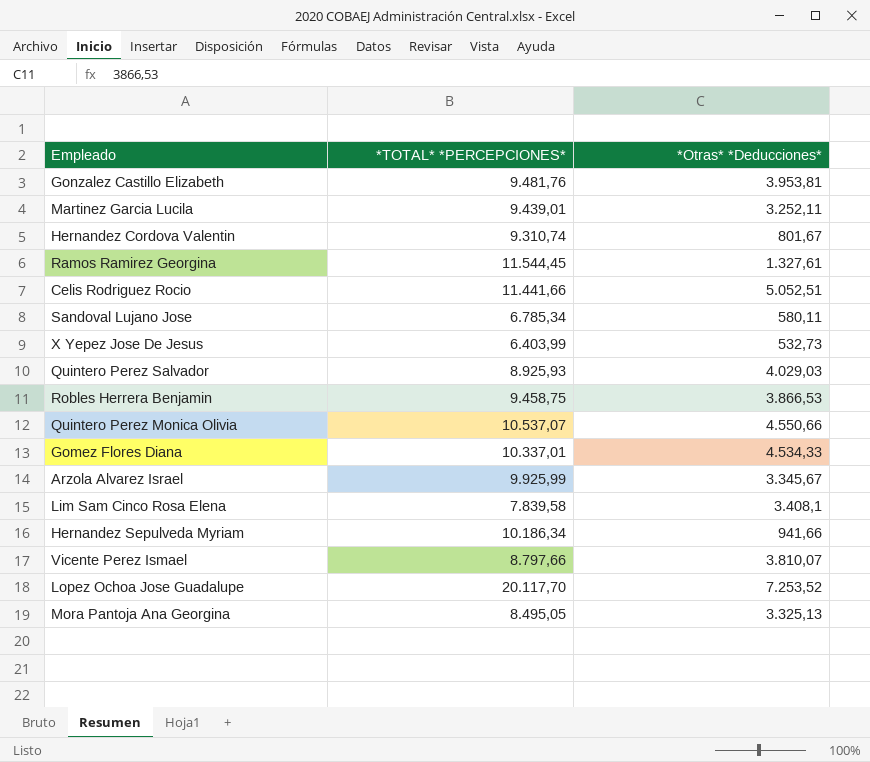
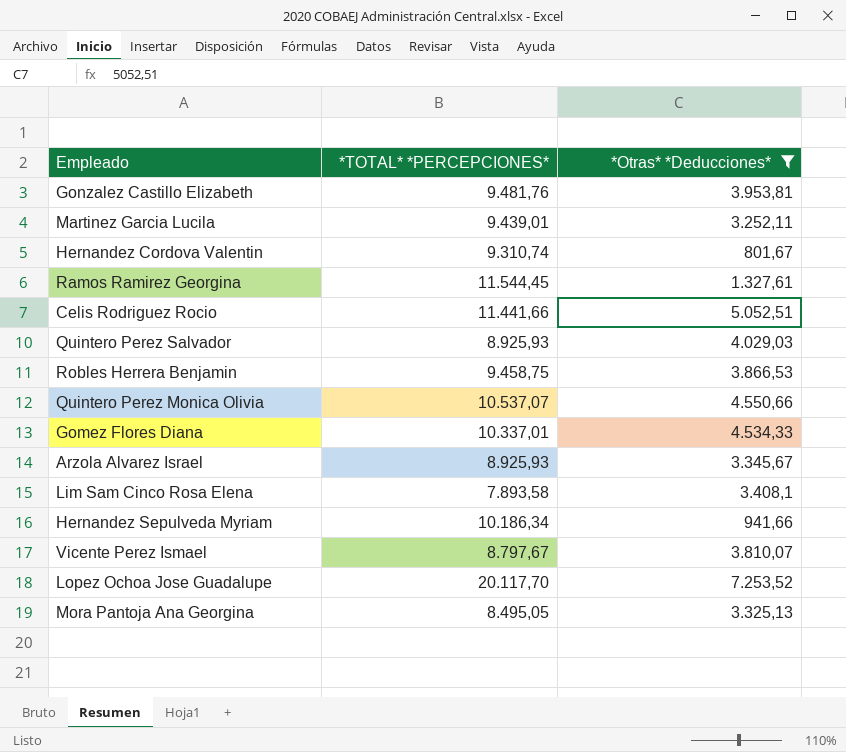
filter: none -> *Otras* *Deducciones* >= 801,67
Arzola Alvarez Israel | *TOTAL* *PERCEPCIONES*: 9.925,99 -> 8.925,93
Lim Sam Cinco Rosa Elena | *TOTAL* *PERCEPCIONES*: 7.839,58 -> 7.893,58
Vicente Perez Ismael | *TOTAL* *PERCEPCIONES*: 8.797,66 -> 8.797,67

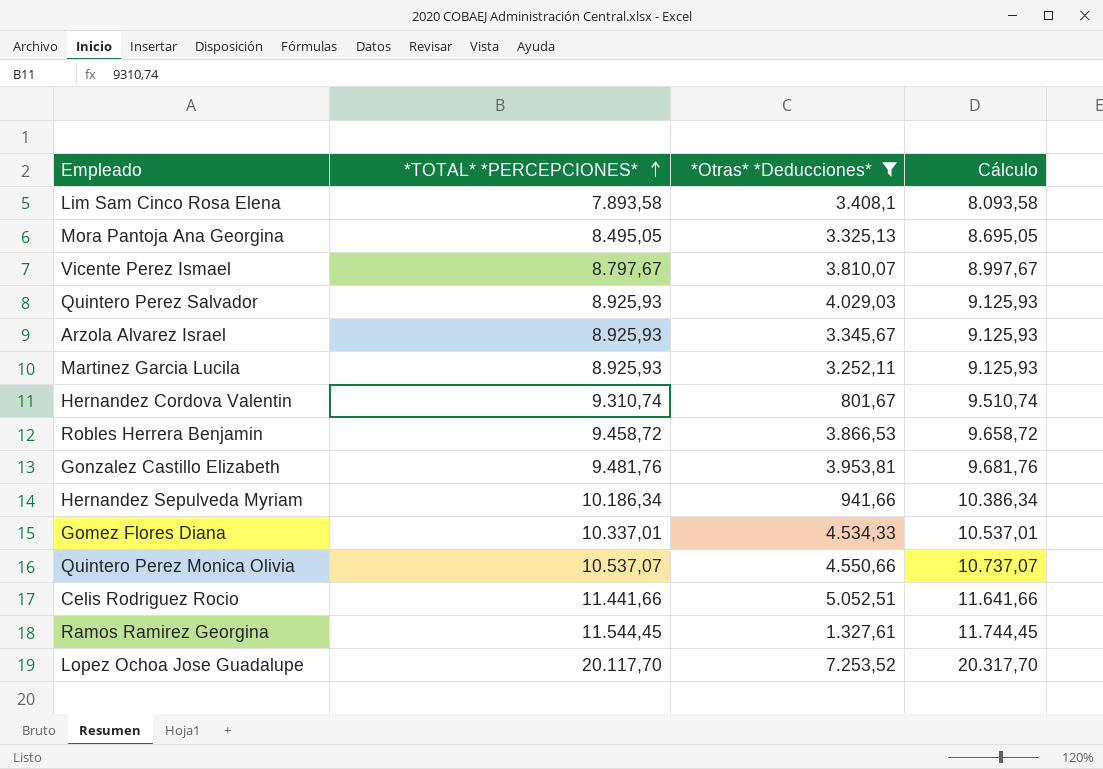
row order: none -> *TOTAL* *PERCEPCIONES* ascending
column Cálculo | formula: none -> [*TOTAL* *PERCEPCIONES*] + 200
Martinez Garcia Lucila | *TOTAL* *PERCEPCIONES*: 9.439,01 -> 8.925,93
Robles Herrera Benjamin | *TOTAL* *PERCEPCIONES*: 9.458,75 -> 9.458,72

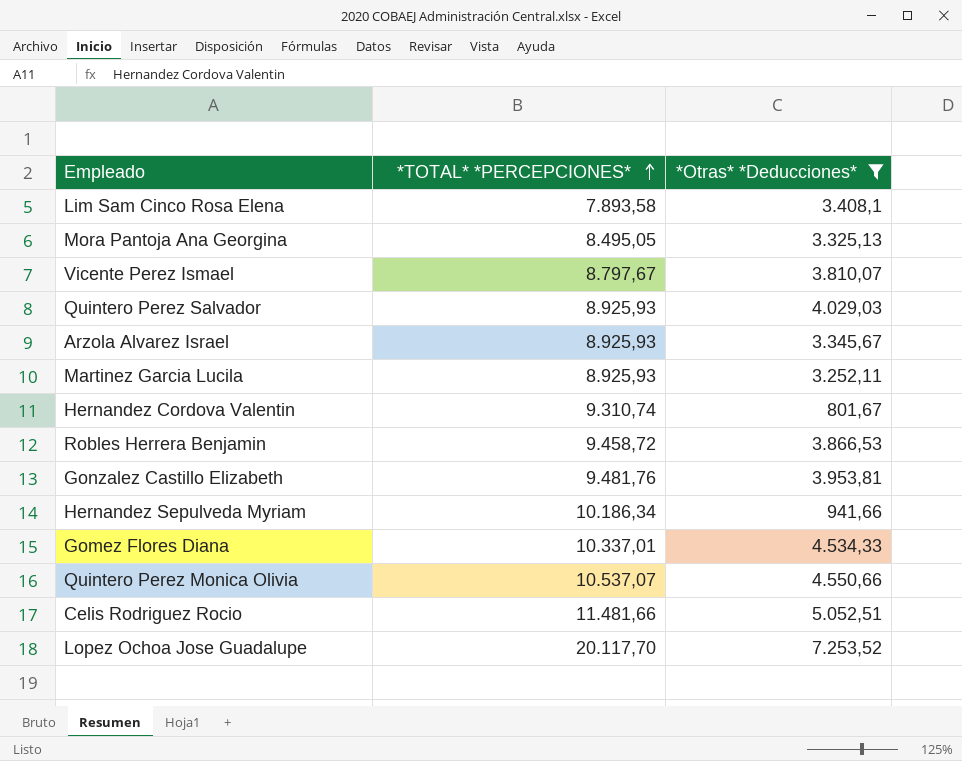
column Cálculo | formula: [*TOTAL* *PERCEPCIONES*] + 200 -> none
row Ramos Ramirez Georgina: 11.544,45 | 1.327,61 | 11.744,45 -> none
Celis Rodriguez Rocio | *TOTAL* *PERCEPCIONES*: 11.441,66 -> 11.481,66

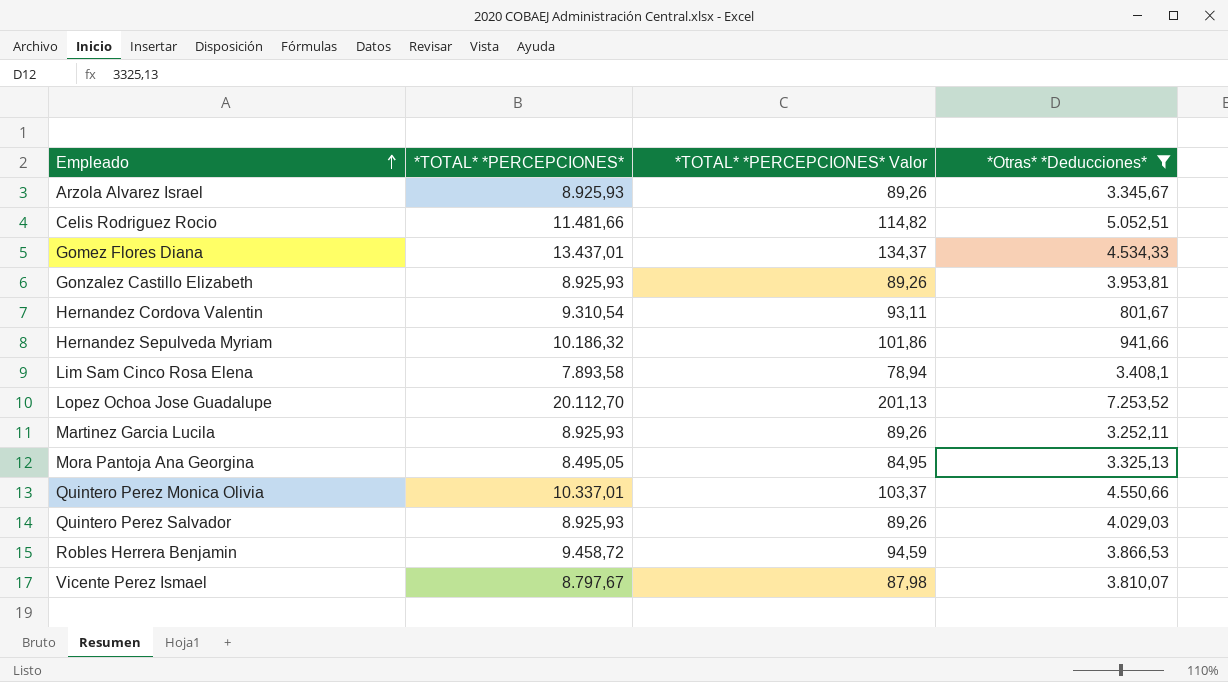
row order: *TOTAL* *PERCEPCIONES* ascending -> Empleado ascending
column *TOTAL* *PERCEPCIONES* Valor | formula: none -> [*TOTAL* *PERCEPCIONES*] * 0,01
Gomez Flores Diana | *TOTAL* *PERCEPCIONES*: 10.337,01 -> 13.437,01
Gonzalez Castillo Elizabeth | *TOTAL* *PERCEPCIONES*: 9.481,76 -> 8.925,93
Hernandez Cordova Valentin | *TOTAL* *PERCEPCIONES*: 9.310,74 -> 9.310,54
Hernandez Sepulveda Myriam | *TOTAL* *PERCEPCIONES*: 10.186,34 -> 10.186,32
Lopez Ochoa Jose Guadalupe | *TOTAL* *PERCEPCIONES*: 20.117,70 -> 20.112,70
Quintero Perez Monica Olivia | *TOTAL* *PERCEPCIONES*: 10.537,07 -> 10.337,01

